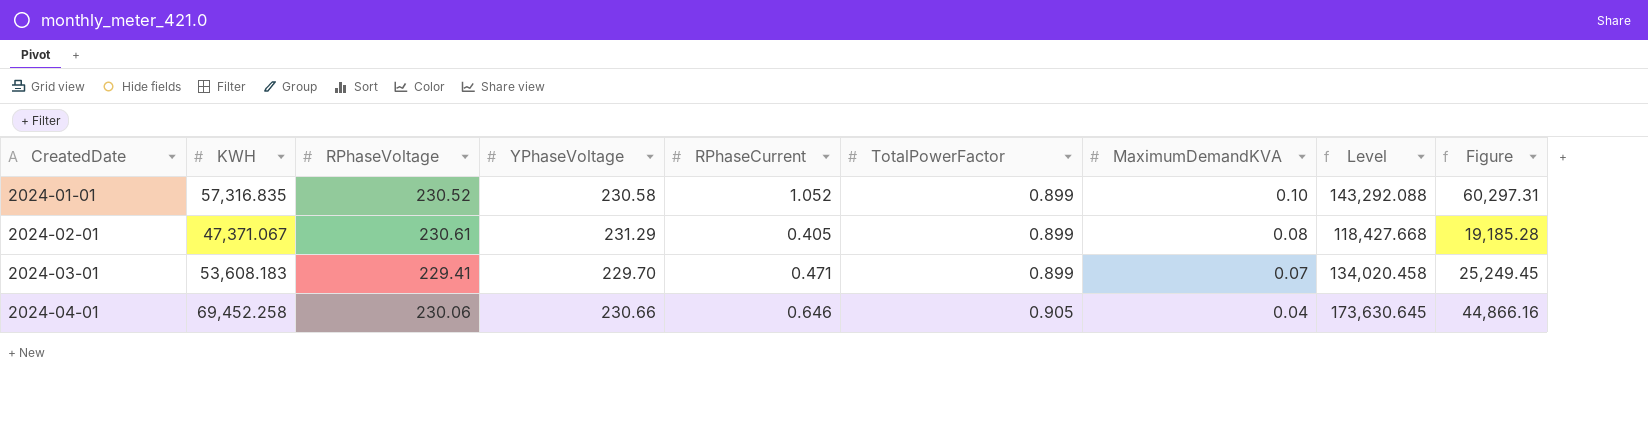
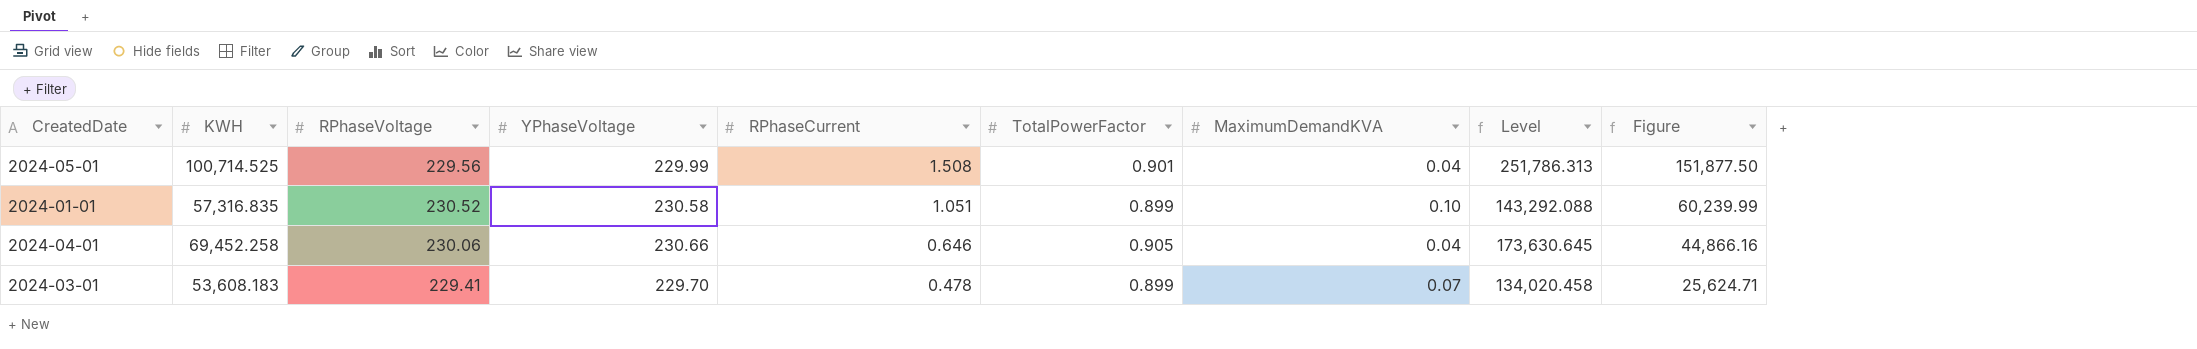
row order: CreatedDate ascending -> RPhaseCurrent descending
row 2024-02-01: 47,371.067 | 230.61 | 231.29 | 0.405 | 0.899 | 0.08 | 118,427.668 | 19,185.28 -> none
row 2024-05-01: none -> 100,714.525 | 229.56 | 229.99 | 1.508 | 0.901 | 0.04 | 251,786.313 | 151,877.50
2024-01-01 | RPhaseCurrent: 1.052 -> 1.051
2024-01-01 | Figure: 60,297.31 -> 60,239.99
2024-03-01 | RPhaseCurrent: 0.471 -> 0.478
2024-03-01 | Figure: 25,249.45 -> 25,624.71

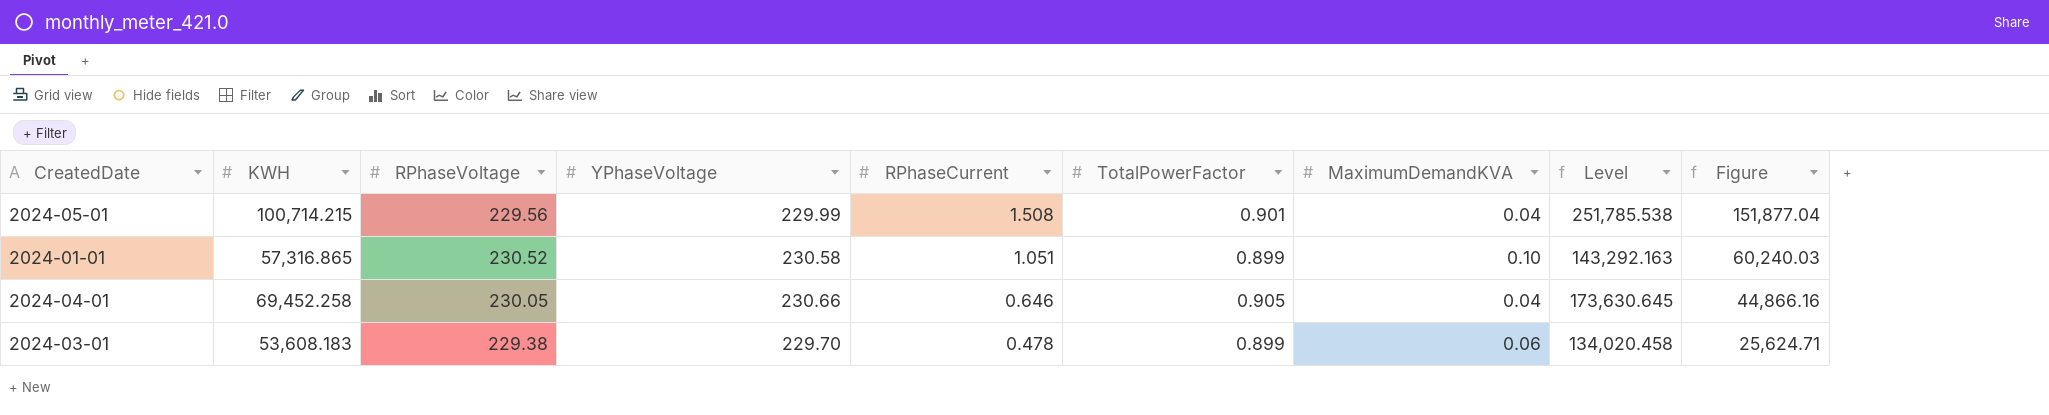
2024-05-01 | KWH: 100,714.525 -> 100,714.215
2024-05-01 | Level: 251,786.313 -> 251,785.538
2024-05-01 | Figure: 151,877.50 -> 151,877.04
2024-01-01 | KWH: 57,316.835 -> 57,316.865
2024-01-01 | Level: 143,292.088 -> 143,292.163
2024-01-01 | Figure: 60,239.99 -> 60,240.03
2024-04-01 | RPhaseVoltage: 230.06 -> 230.05
2024-03-01 | RPhaseVoltage: 229.41 -> 229.38
2024-03-01 | MaximumDemandKVA: 0.07 -> 0.06

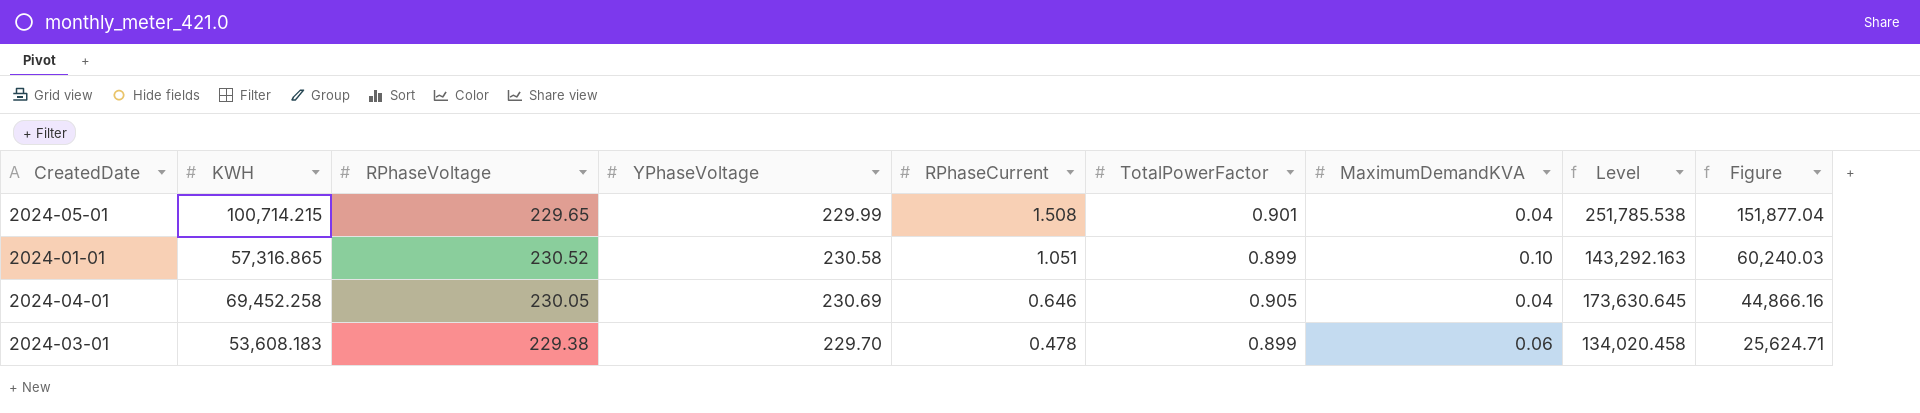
2024-05-01 | RPhaseVoltage: 229.56 -> 229.65
2024-04-01 | YPhaseVoltage: 230.66 -> 230.69

